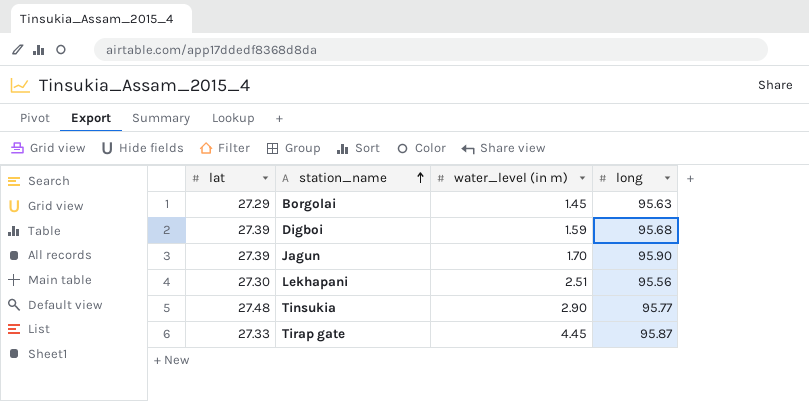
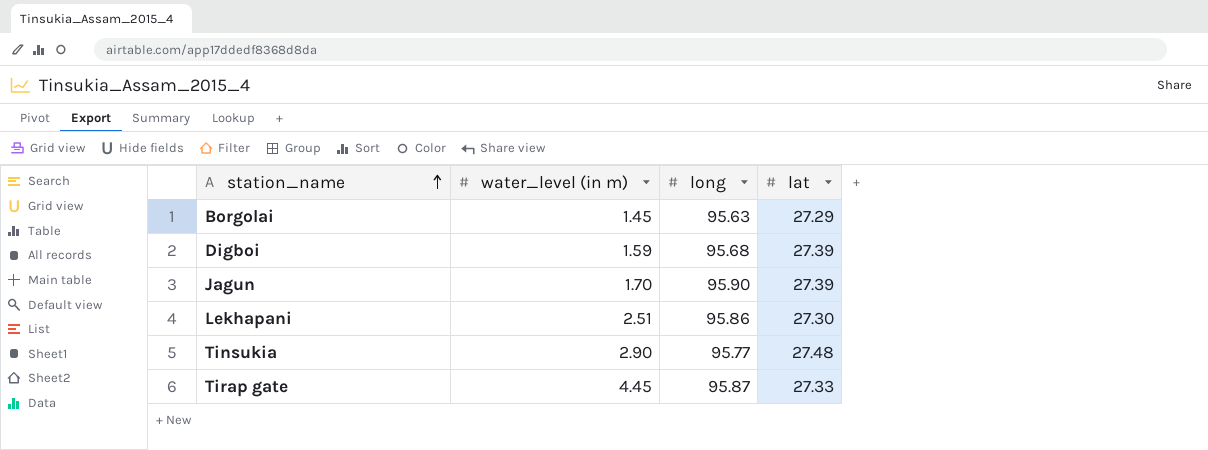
column lat | position: 1 -> 4
Lekhapani | long: 95.56 -> 95.86

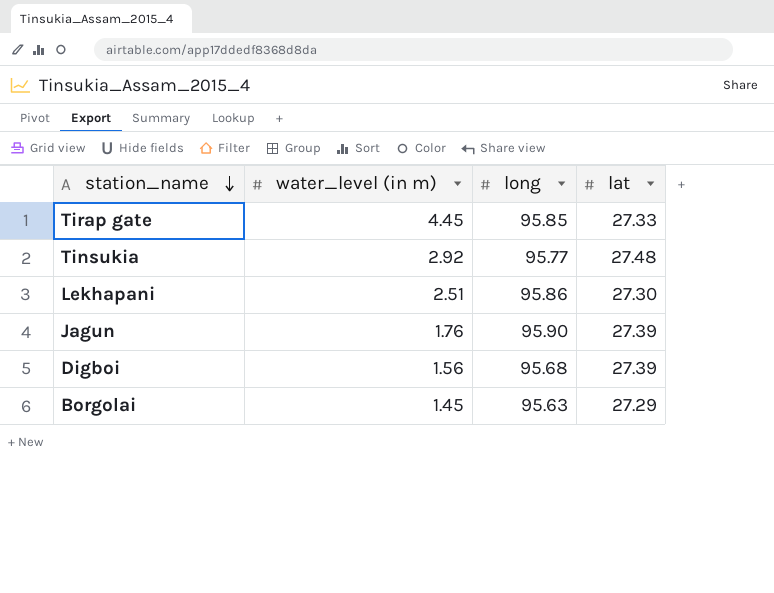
row order: station_name ascending -> station_name descending
Tirap gate | long: 95.87 -> 95.85
Tinsukia | water_level (in m): 2.90 -> 2.92
Jagun | water_level (in m): 1.70 -> 1.76
Digboi | water_level (in m): 1.59 -> 1.56

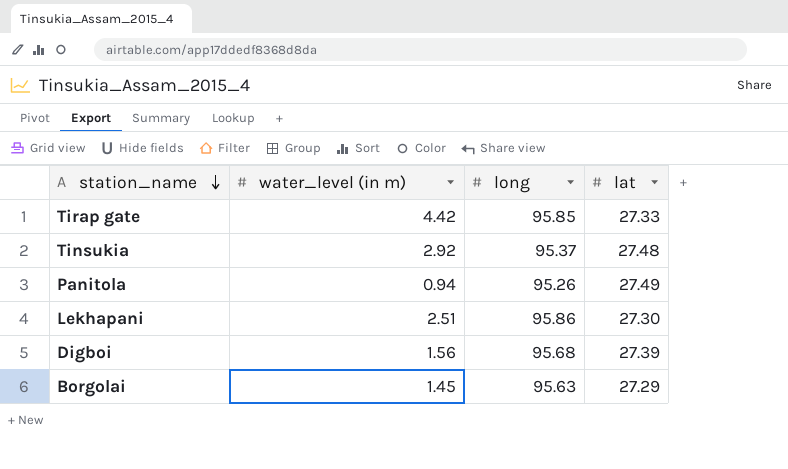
row Jagun: 1.76 | 95.90 | 27.39 -> none
Tirap gate | water_level (in m): 4.45 -> 4.42
Tinsukia | long: 95.77 -> 95.37
row Panitola: none -> 0.94 | 95.26 | 27.49

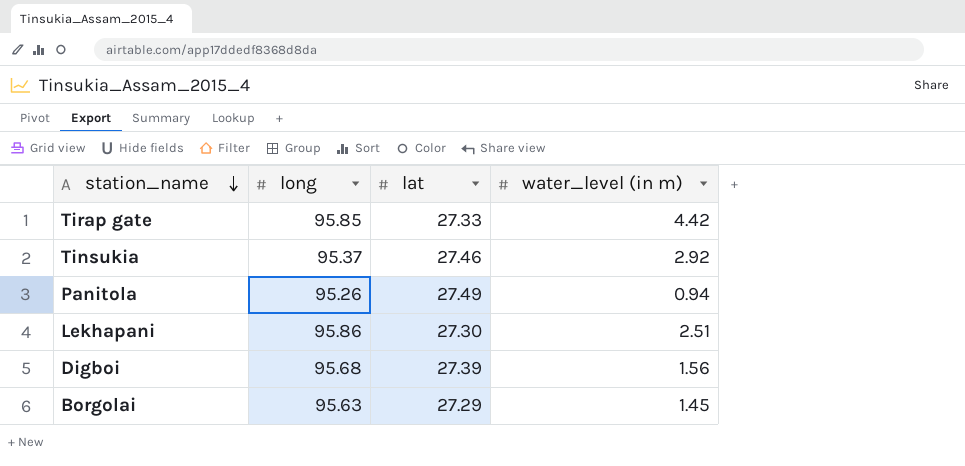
column water_level (in m) | position: 2 -> 4
Tinsukia | lat: 27.48 -> 27.46

